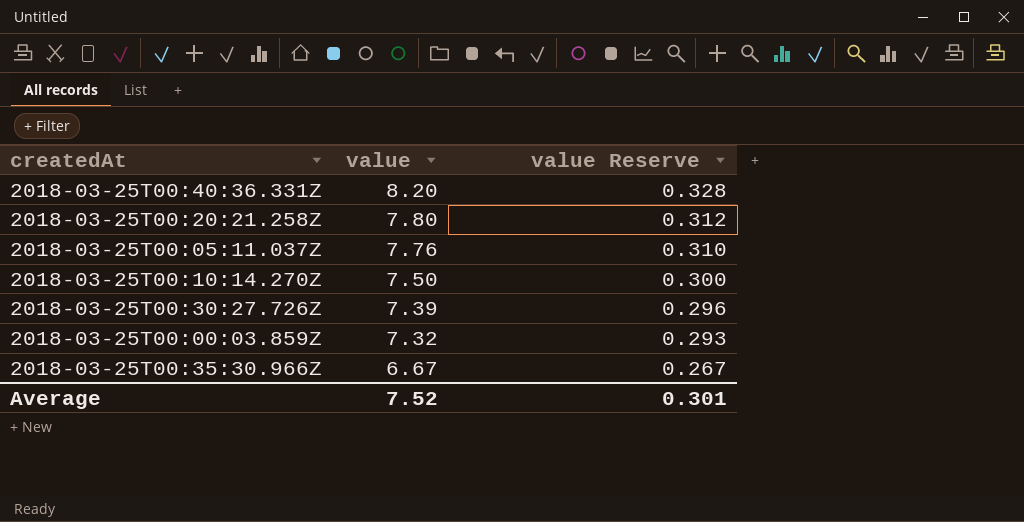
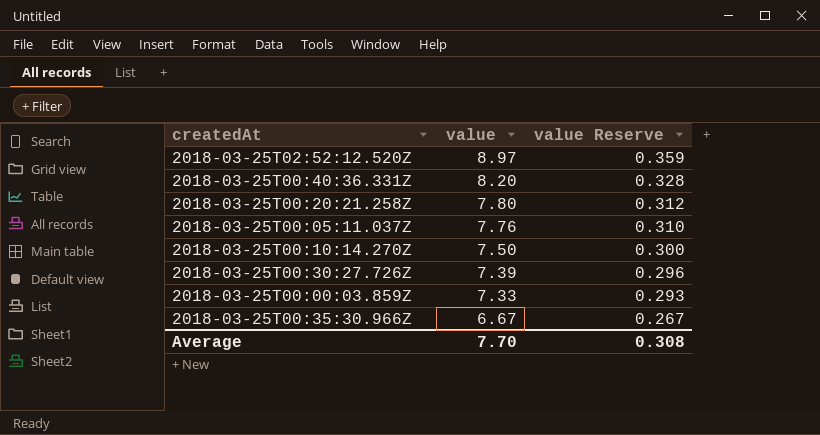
row 2018-03-25T02:52:12.520Z: none -> 8.97 | 0.359
2018-03-25T00:00:03.859Z | value: 7.32 -> 7.33
Average | value: 7.52 -> 7.70
Average | value Reserve: 0.301 -> 0.308

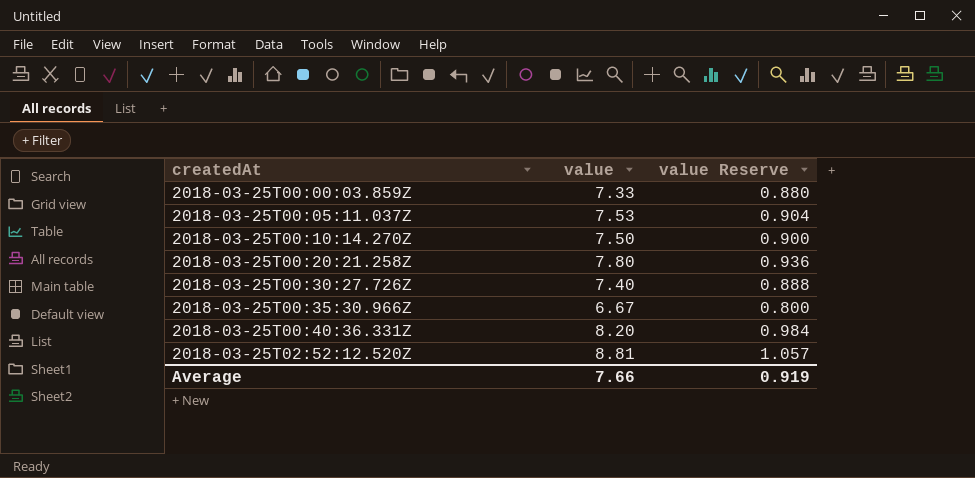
row order: value descending -> createdAt ascending
column value Reserve | formula: [value] * 0.04 -> [value] * 0.12
2018-03-25T00:05:11.037Z | value: 7.76 -> 7.53
2018-03-25T00:30:27.726Z | value: 7.39 -> 7.40
2018-03-25T02:52:12.520Z | value: 8.97 -> 8.81
Average | value: 7.70 -> 7.66
Average | value Reserve: 0.308 -> 0.919

